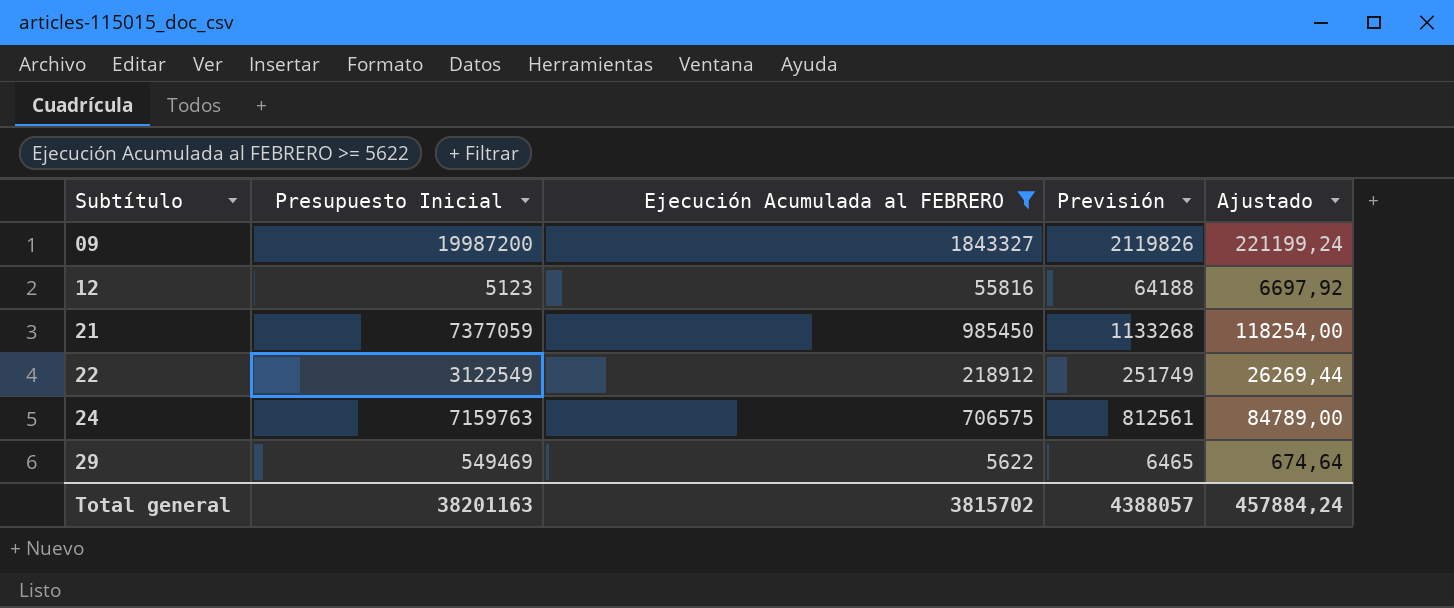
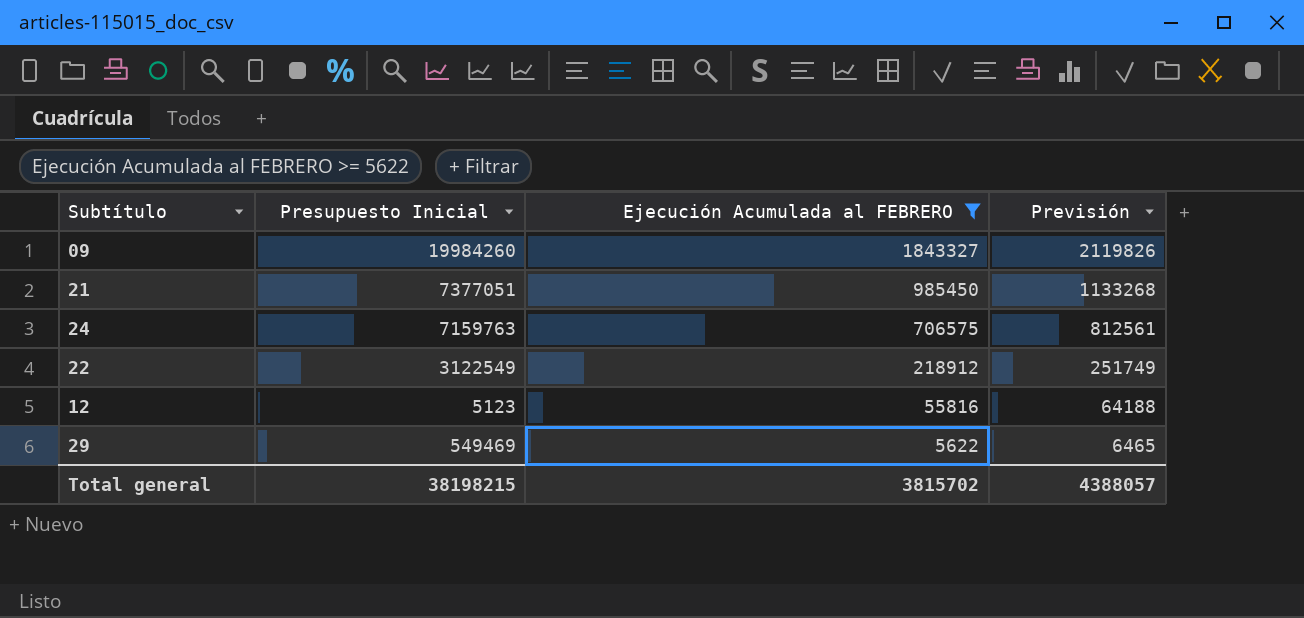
row order: Subtítulo ascending -> Ejecución Acumulada al FEBRERO descending
column Ajustado | formula: [Ejecución Acumulada al FEBRERO] * 0,12 -> none
09 | Presupuesto Inicial: 19987200 -> 19984260
21 | Presupuesto Inicial: 7377059 -> 7377051
Total general | Presupuesto Inicial: 38201163 -> 38198215

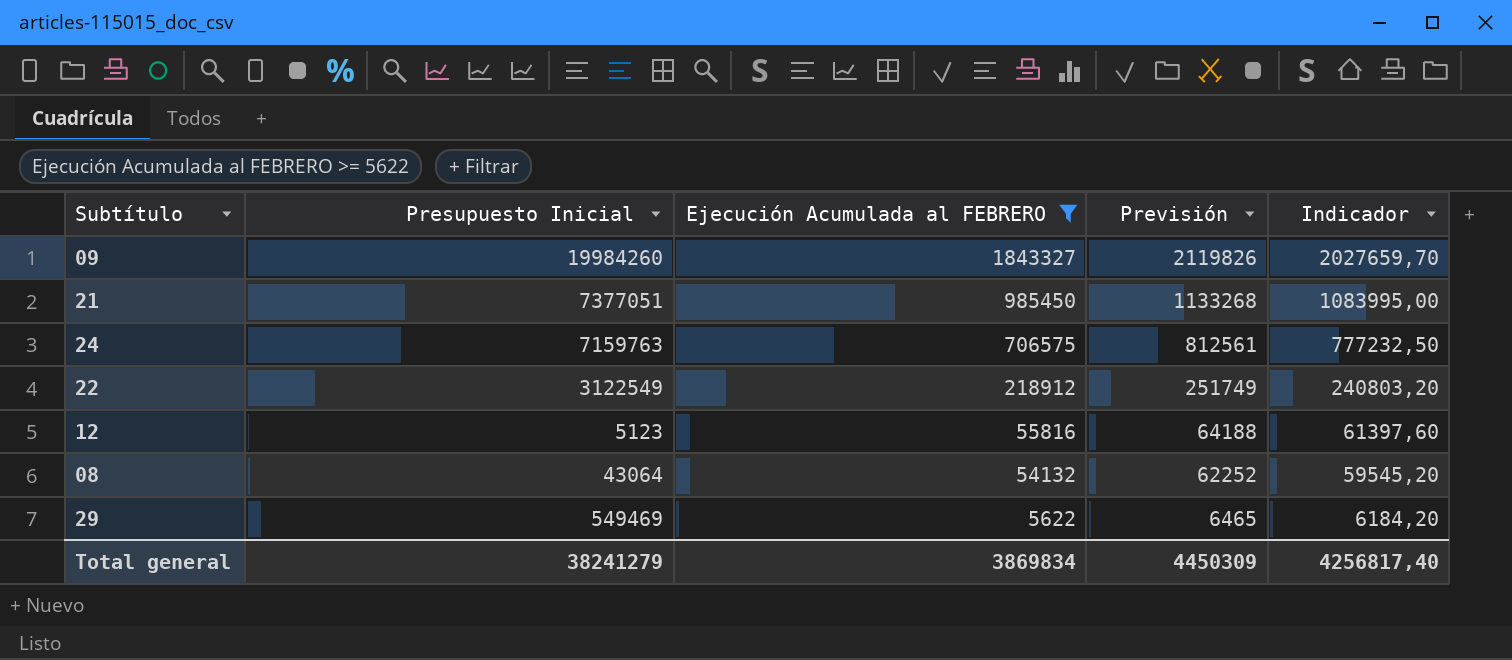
column Indicador | formula: none -> [Ejecución Acumulada al FEBRERO] * 1,1
row 08: none -> 43064 | 54132 | 62252 | 59545,20
Total general | Presupuesto Inicial: 38198215 -> 38241279
Total general | Ejecución Acumulada al FEBRERO: 3815702 -> 3869834
Total general | Previsión: 4388057 -> 4450309

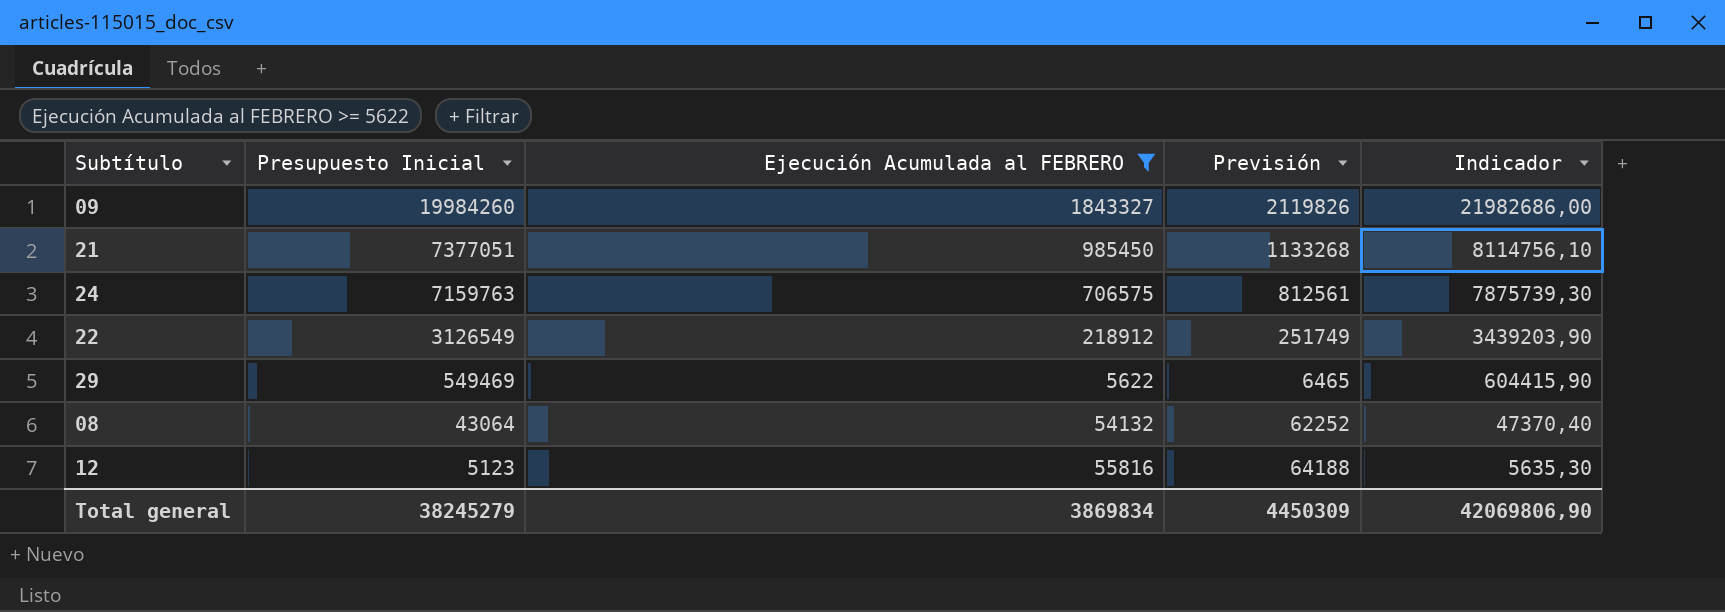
row order: Ejecución Acumulada al FEBRERO descending -> Presupuesto Inicial descending
column Indicador | formula: [Ejecución Acumulada al FEBRERO] * 1,1 -> [Presupuesto Inicial] * 1,1
22 | Presupuesto Inicial: 3122549 -> 3126549
Total general | Presupuesto Inicial: 38241279 -> 38245279
Total general | Indicador: 4256817,40 -> 42069806,90

